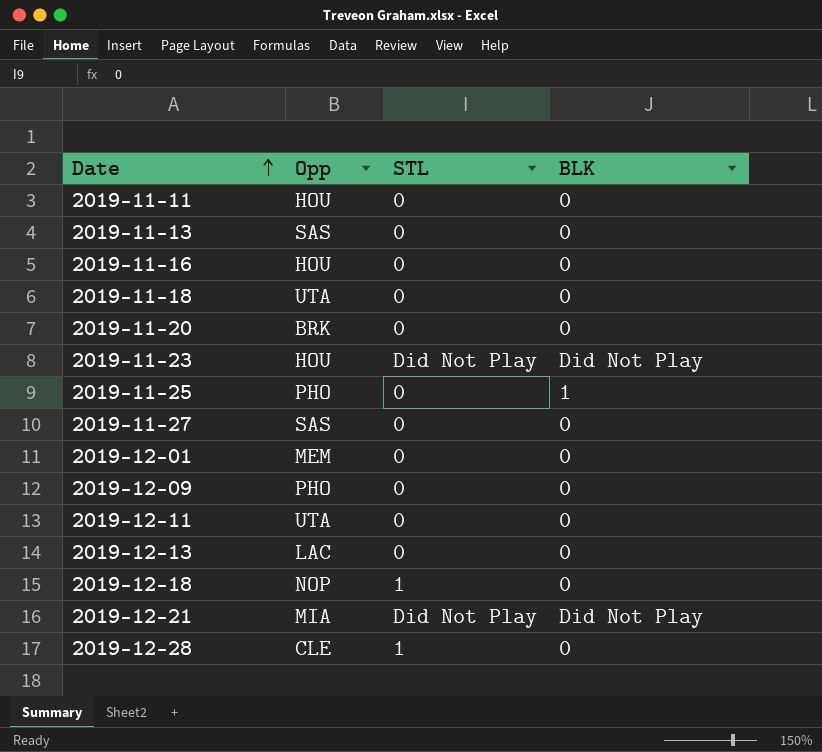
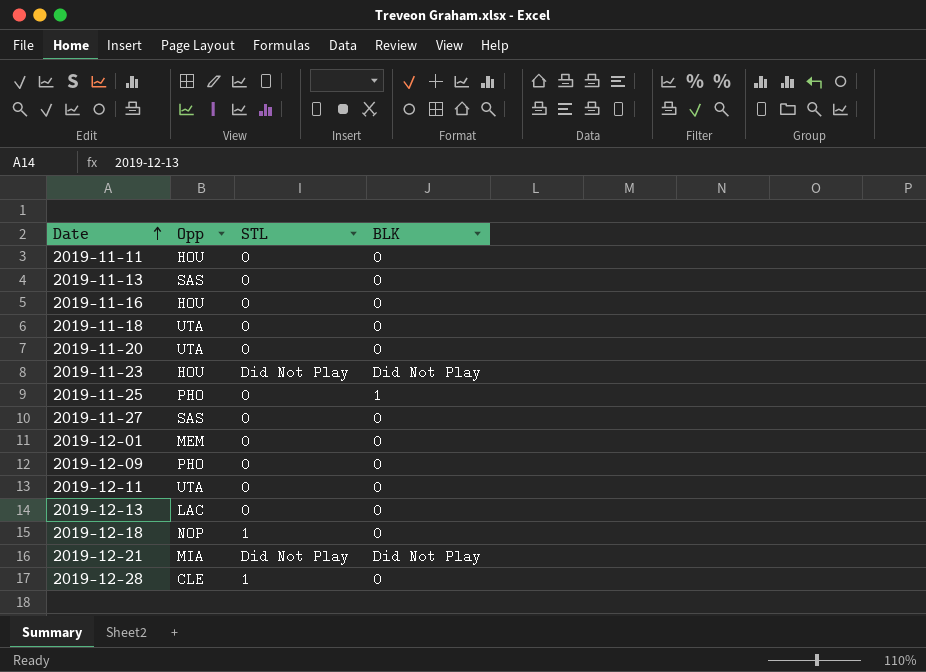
2019-11-20 | Opp: BRK -> UTA

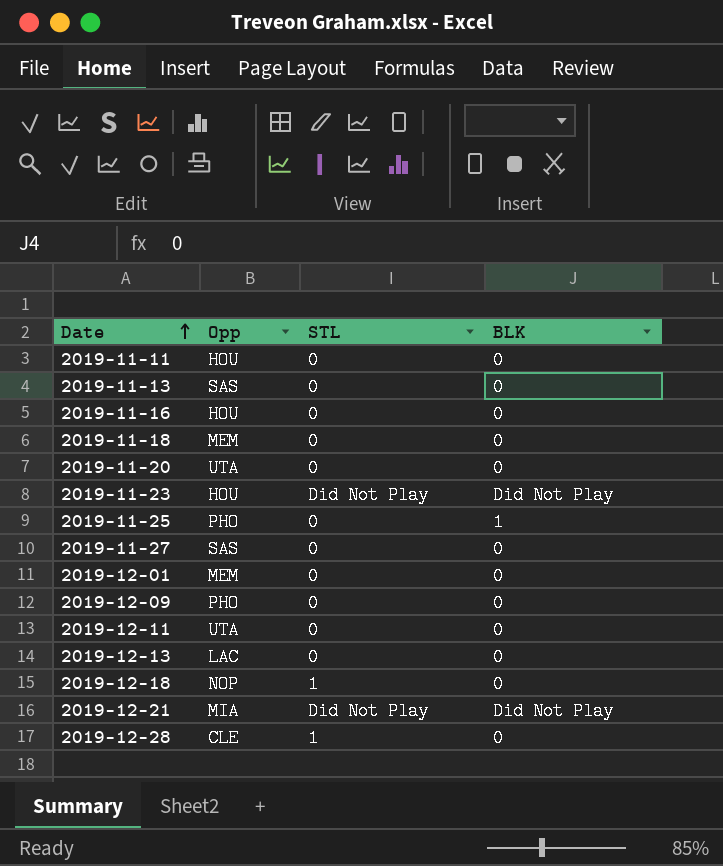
2019-11-18 | Opp: UTA -> MEM

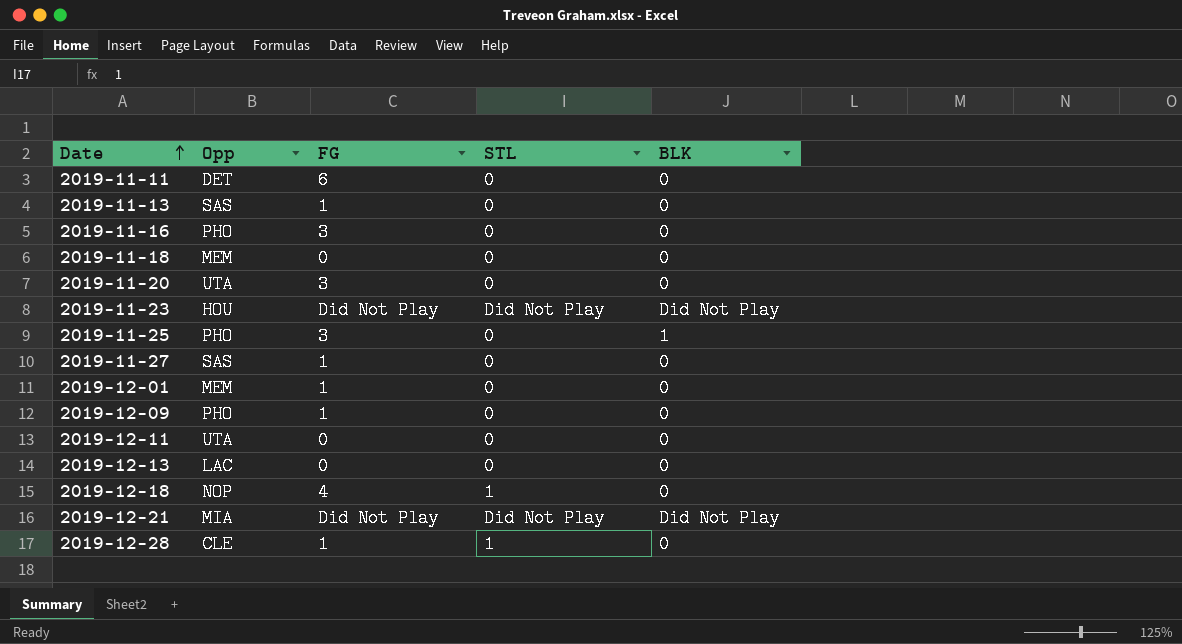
column FG | position: none -> 3
2019-11-11 | Opp: HOU -> DET
2019-11-16 | Opp: HOU -> PHO

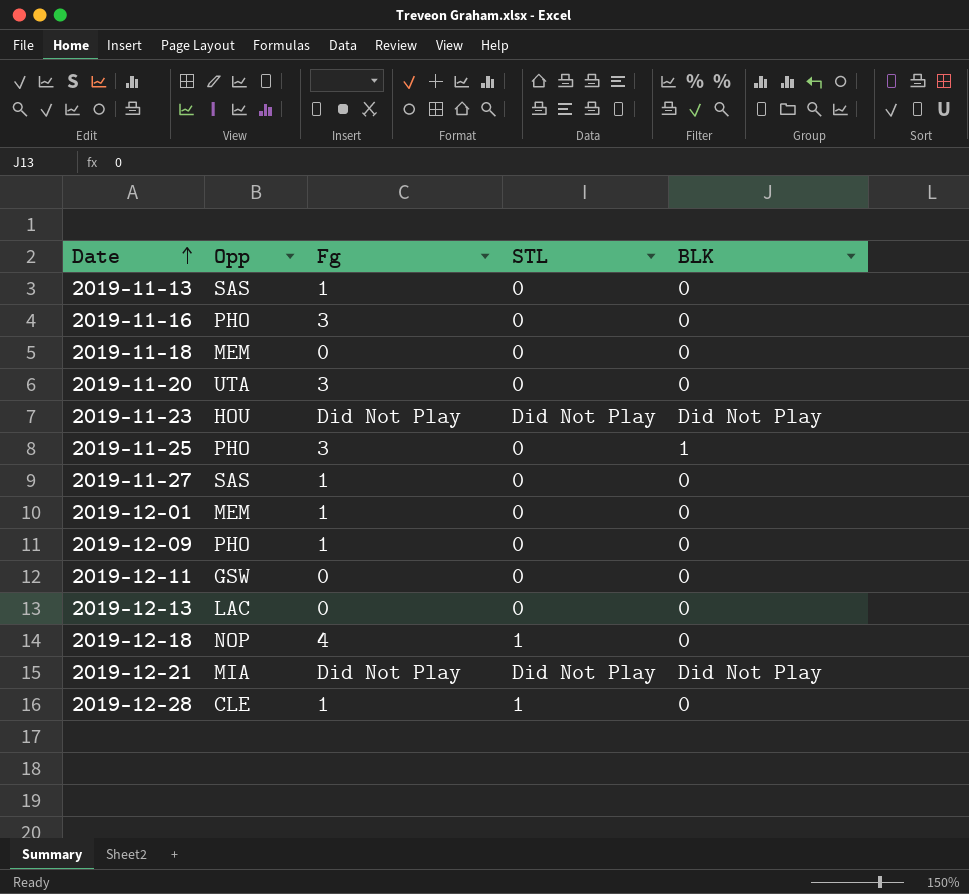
column name: FG -> Fg
row 2019-11-11: DET | 6 | 0 | 0 -> none
2019-12-11 | Opp: UTA -> GSW

